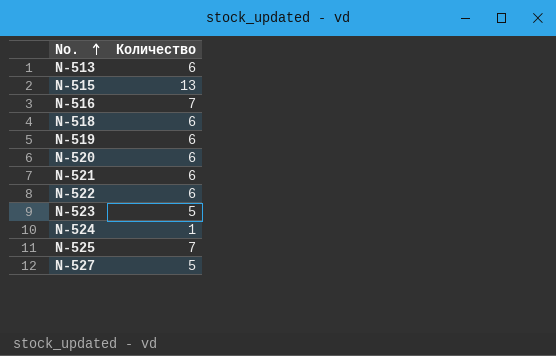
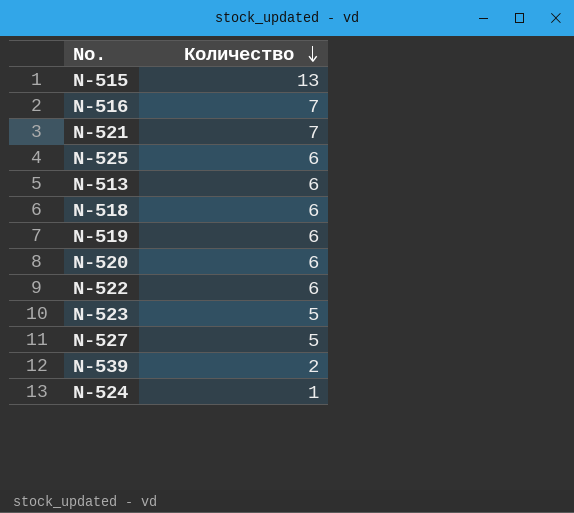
row order: No. ascending -> Количество descending
N-521 | Количество: 6 -> 7
N-525 | Количество: 7 -> 6
row N-539: none -> 2

